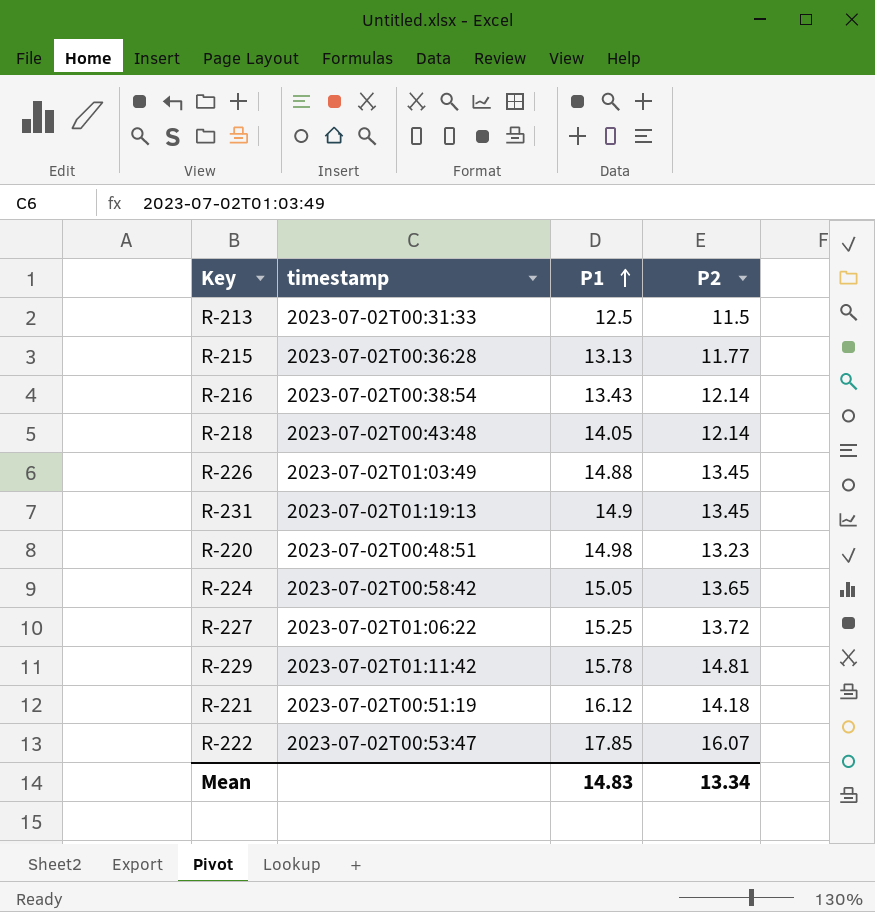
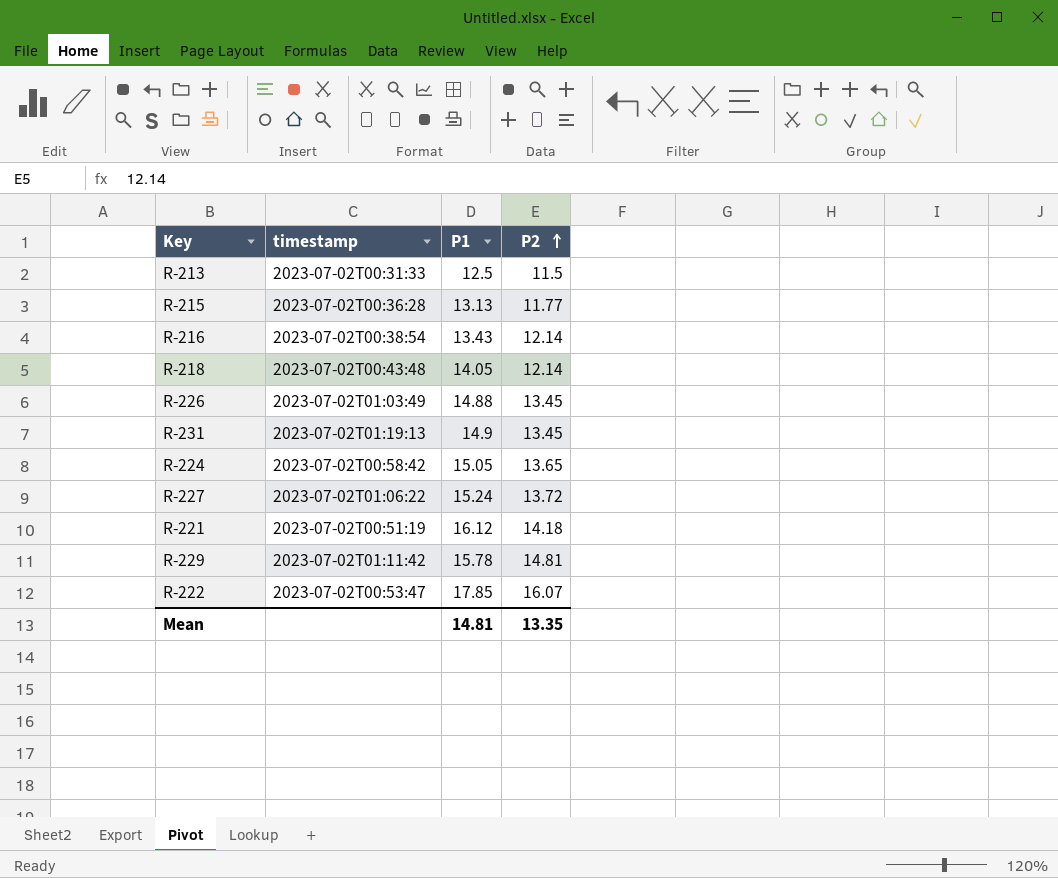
row order: P1 ascending -> P2 ascending
row R-220: 2023-07-02T00:48:51 | 14.98 | 13.23 -> none
R-227 | P1: 15.25 -> 15.24
Mean | P1: 14.83 -> 14.81
Mean | P2: 13.34 -> 13.35

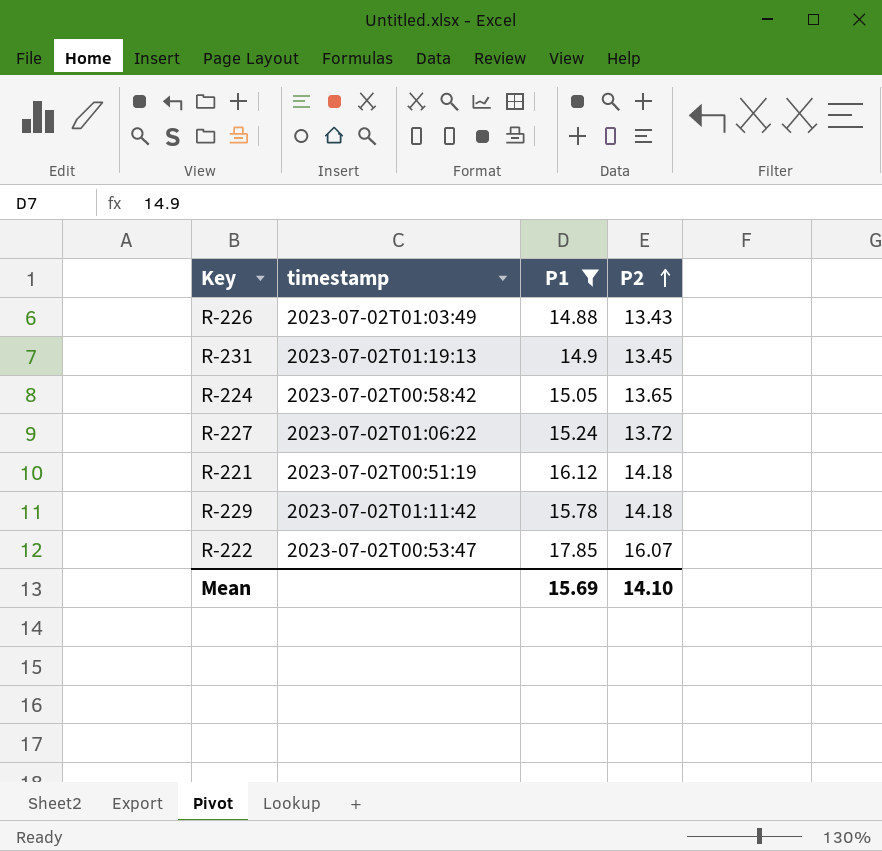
filter: none -> P1 >= 14.88
R-226 | P2: 13.45 -> 13.43
R-229 | P2: 14.81 -> 14.18
Mean | P1: 14.81 -> 15.69
Mean | P2: 13.35 -> 14.10

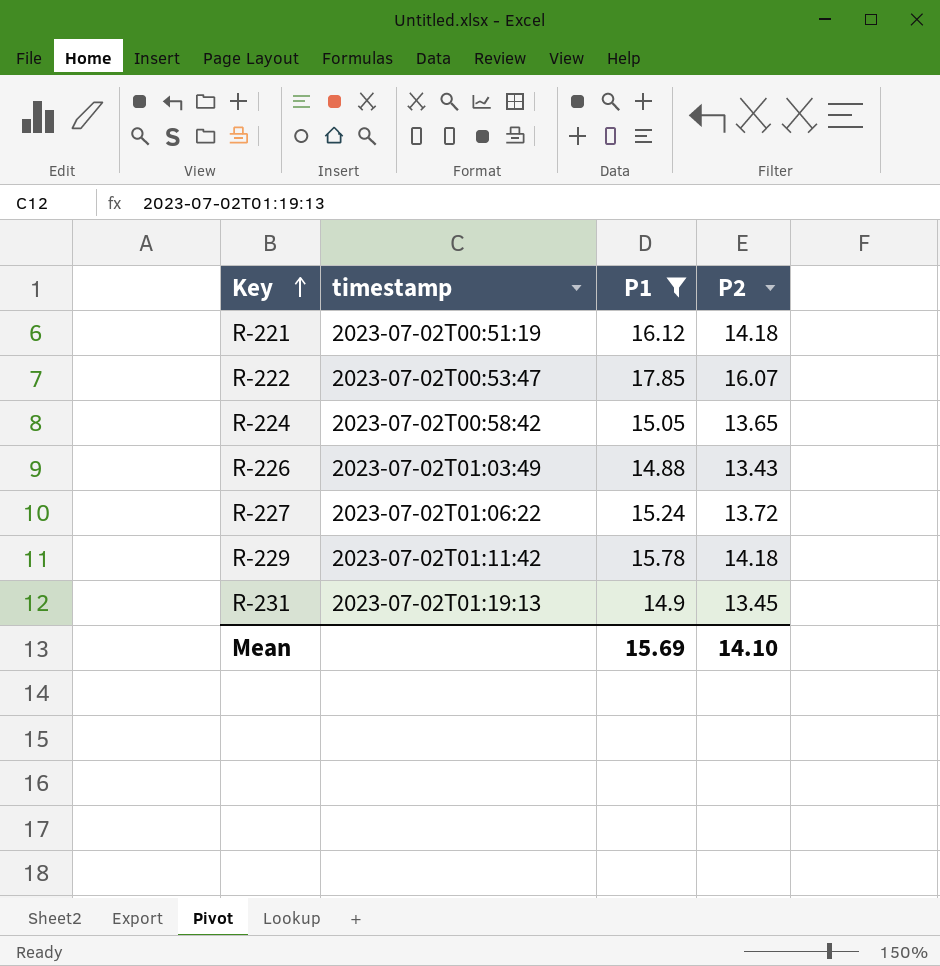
row order: P2 ascending -> Key ascending

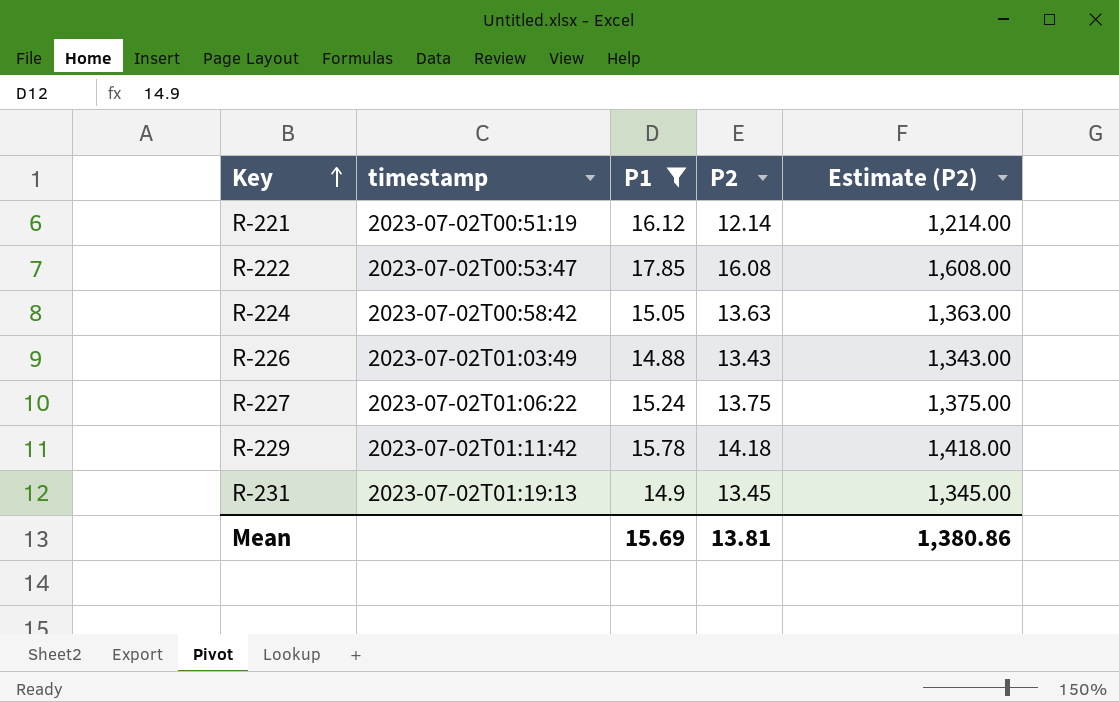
column Estimate (P2) | formula: none -> [P2] * 100
R-221 | P2: 14.18 -> 12.14
R-222 | P2: 16.07 -> 16.08
R-224 | P2: 13.65 -> 13.63
R-227 | P2: 13.72 -> 13.75
Mean | P2: 14.10 -> 13.81

